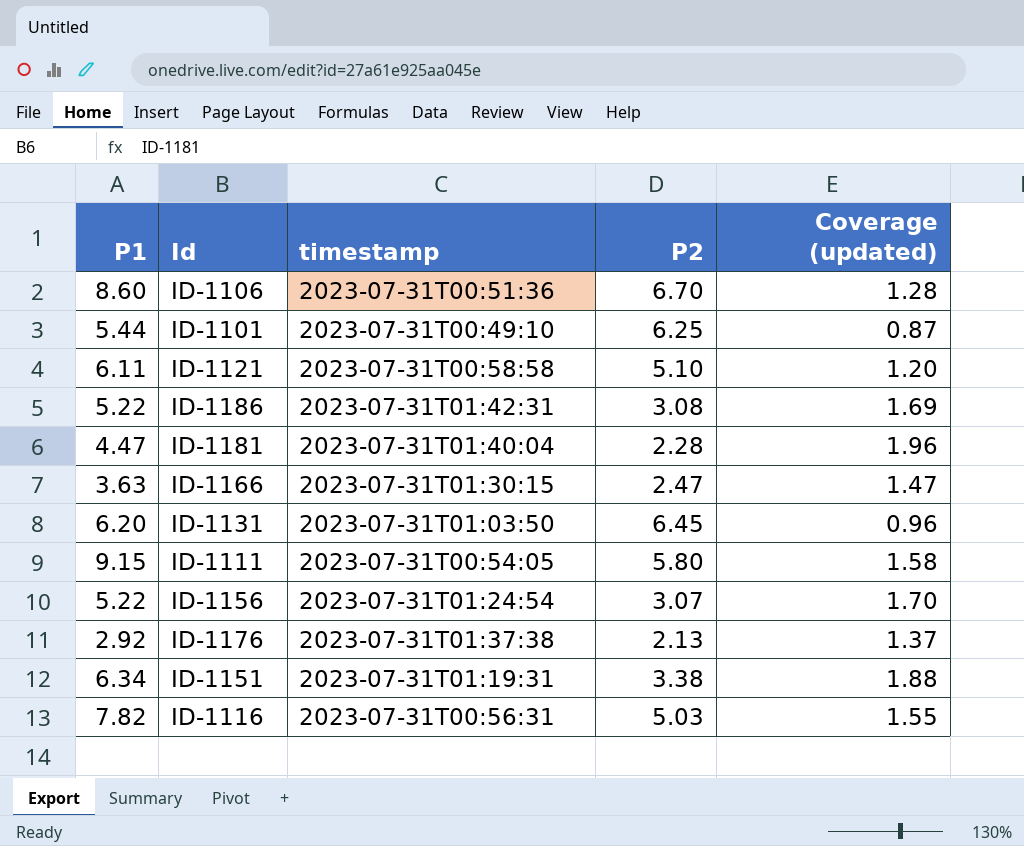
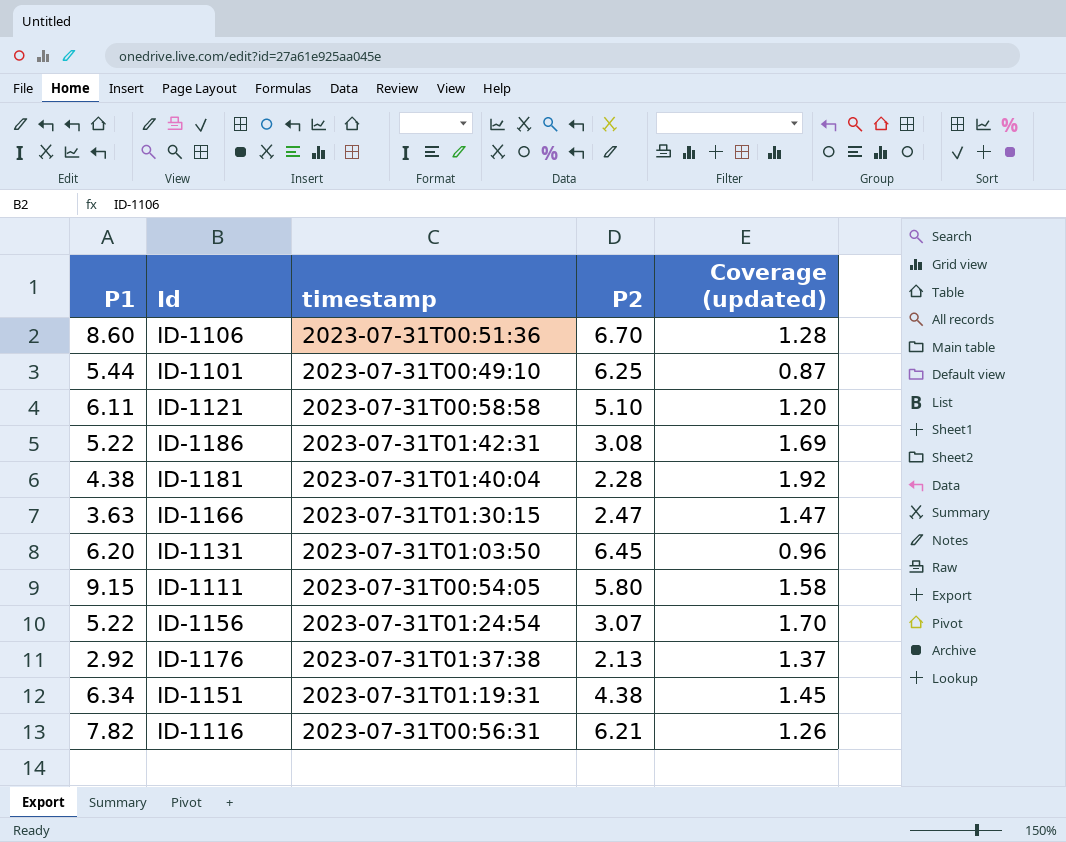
ID-1181 | P1: 4.47 -> 4.38
ID-1181 | Coverage (updated): 1.96 -> 1.92
ID-1151 | P2: 3.38 -> 4.38
ID-1151 | Coverage (updated): 1.88 -> 1.45
ID-1116 | P2: 5.03 -> 6.21
ID-1116 | Coverage (updated): 1.55 -> 1.26

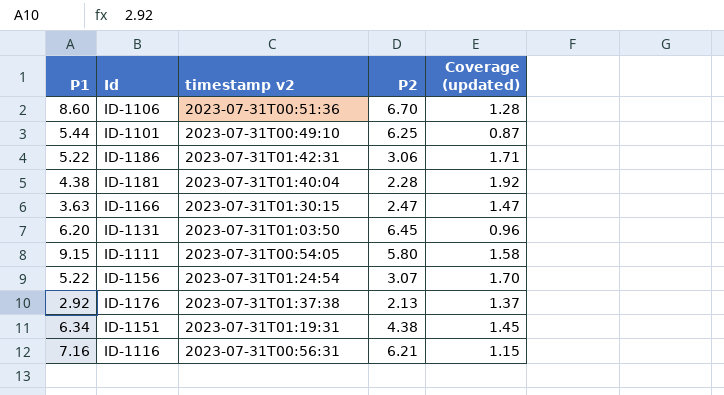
column name: timestamp -> timestamp v2
row ID-1121: 6.11 | 2023-07-31T00:58:58 | 5.10 | 1.20 -> none
ID-1186 | P2: 3.08 -> 3.06
ID-1186 | Coverage (updated): 1.69 -> 1.71
ID-1116 | P1: 7.82 -> 7.16
ID-1116 | Coverage (updated): 1.26 -> 1.15

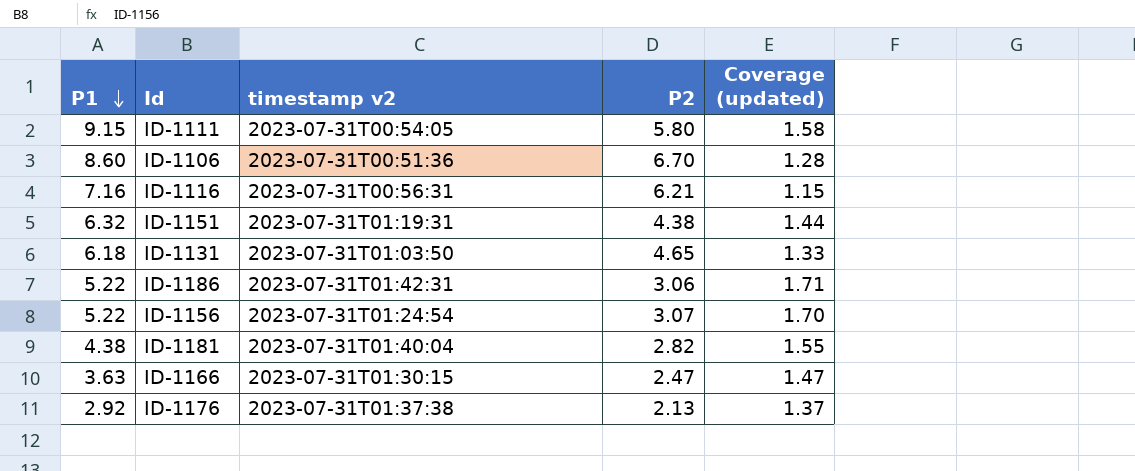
row order: none -> P1 descending
row ID-1101: 5.44 | 2023-07-31T00:49:10 | 6.25 | 0.87 -> none
ID-1151 | P1: 6.34 -> 6.32
ID-1151 | Coverage (updated): 1.45 -> 1.44
ID-1131 | P1: 6.20 -> 6.18
ID-1131 | P2: 6.45 -> 4.65
ID-1131 | Coverage (updated): 0.96 -> 1.33
ID-1181 | P2: 2.28 -> 2.82
ID-1181 | Coverage (updated): 1.92 -> 1.55

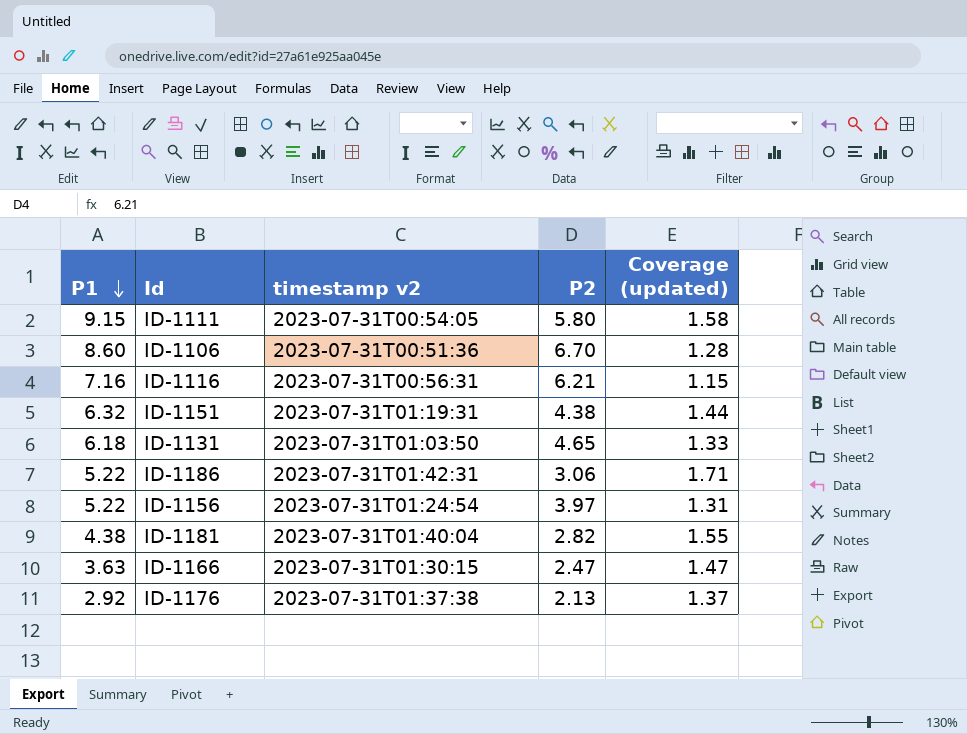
ID-1156 | P2: 3.07 -> 3.97
ID-1156 | Coverage (updated): 1.70 -> 1.31

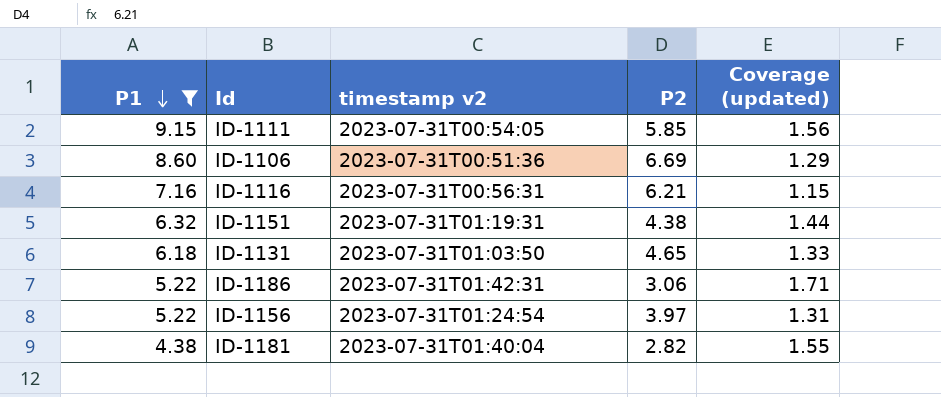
filter: none -> P1 >= 4.38
ID-1111 | P2: 5.80 -> 5.85
ID-1111 | Coverage (updated): 1.58 -> 1.56
ID-1106 | P2: 6.70 -> 6.69
ID-1106 | Coverage (updated): 1.28 -> 1.29

